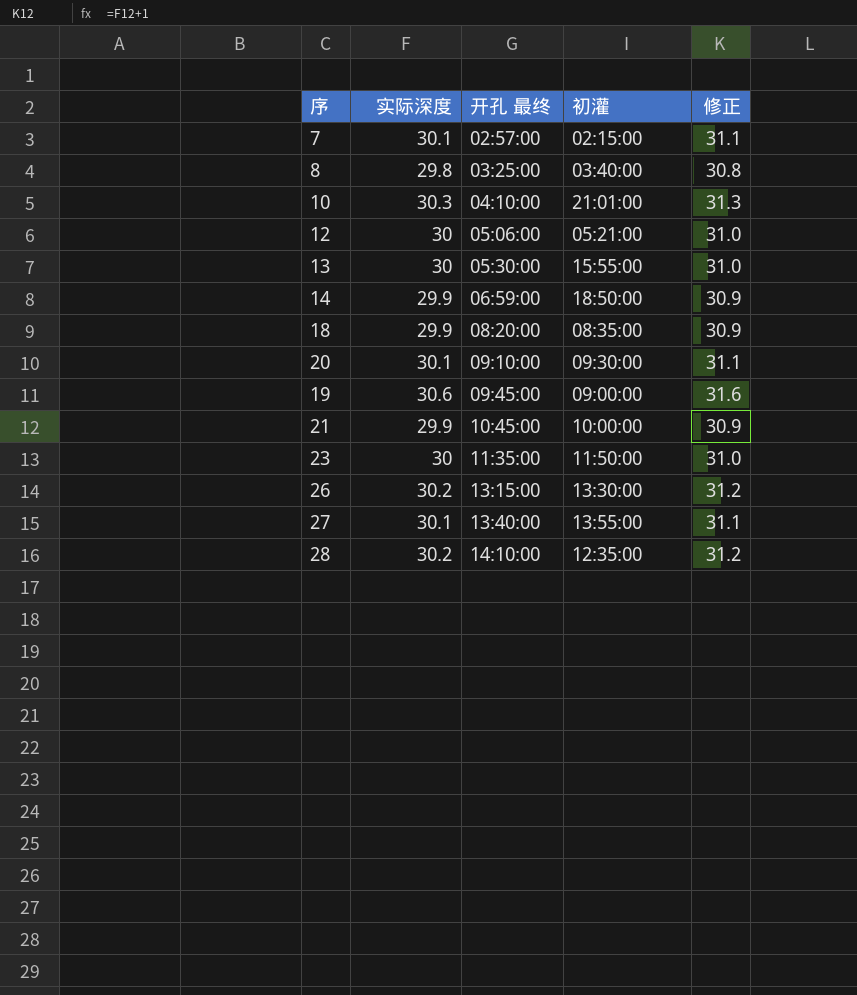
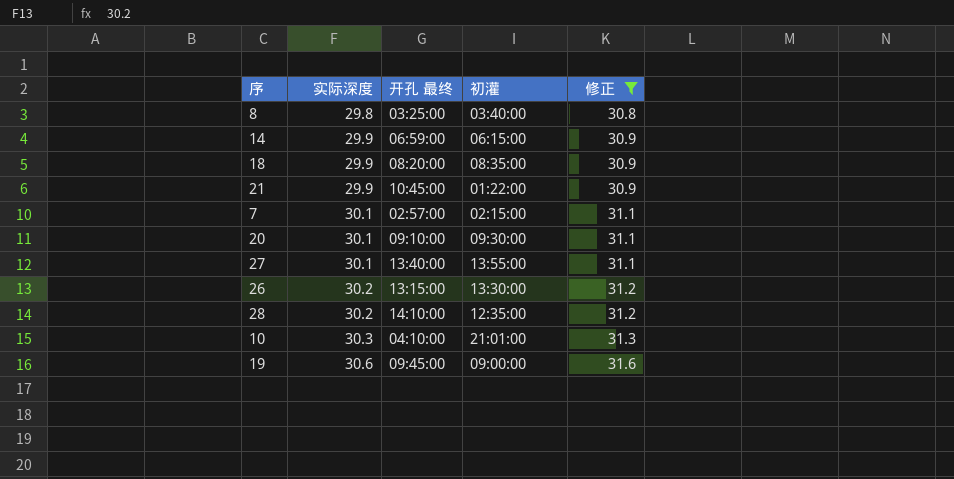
filter: none -> 修正 != 31.0
row order: 开孔 最终 ascending -> 实际深度 ascending
14 | 初灌: 18:50:00 -> 06:15:00
21 | 初灌: 10:00:00 -> 01:22:00

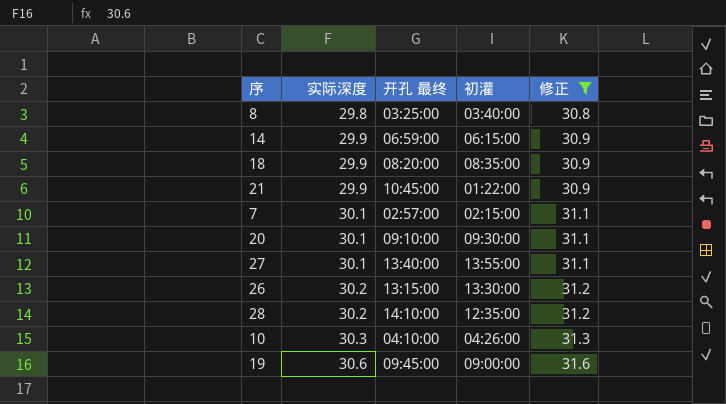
10 | 初灌: 21:01:00 -> 04:26:00

